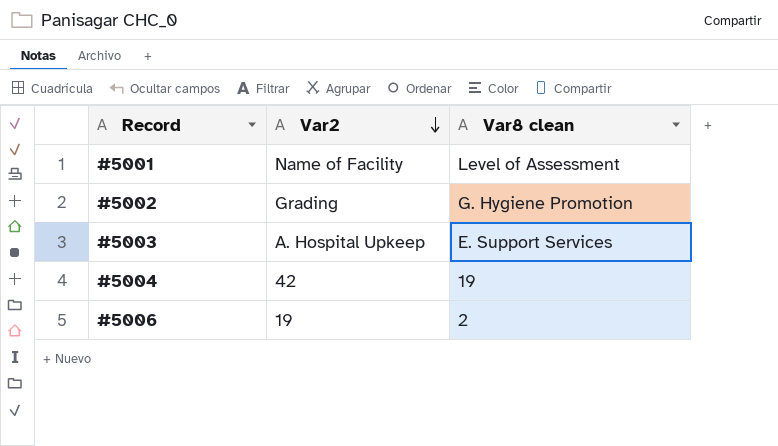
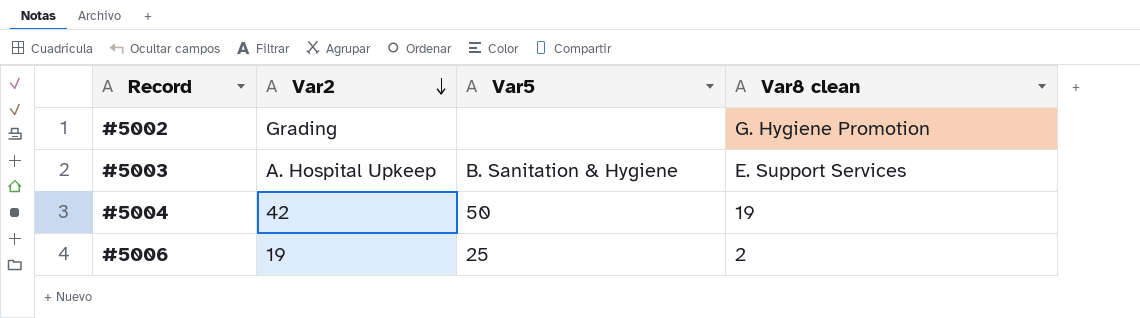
column Var5 | position: none -> 3
row #5001: Name of Facility | Level of Assessment -> none

